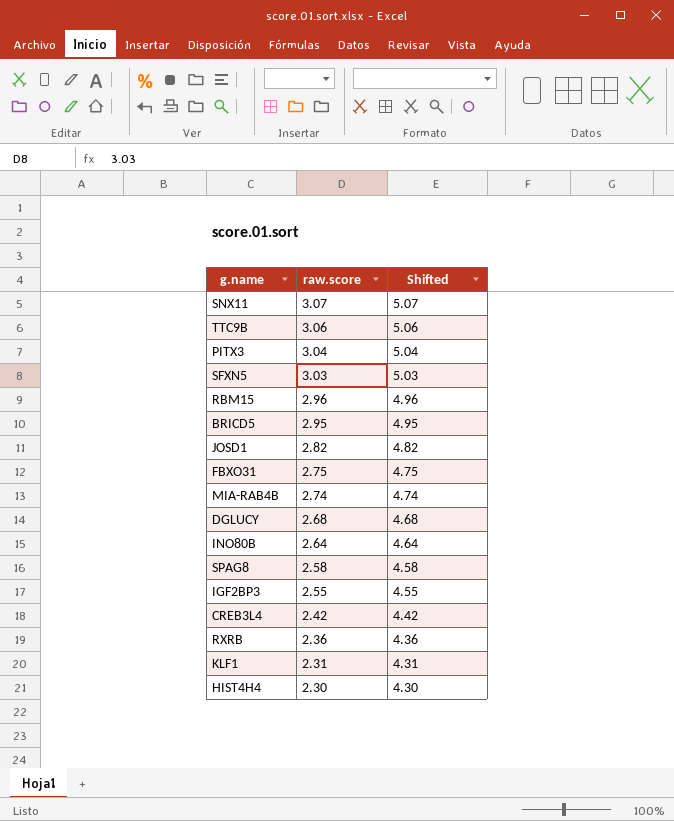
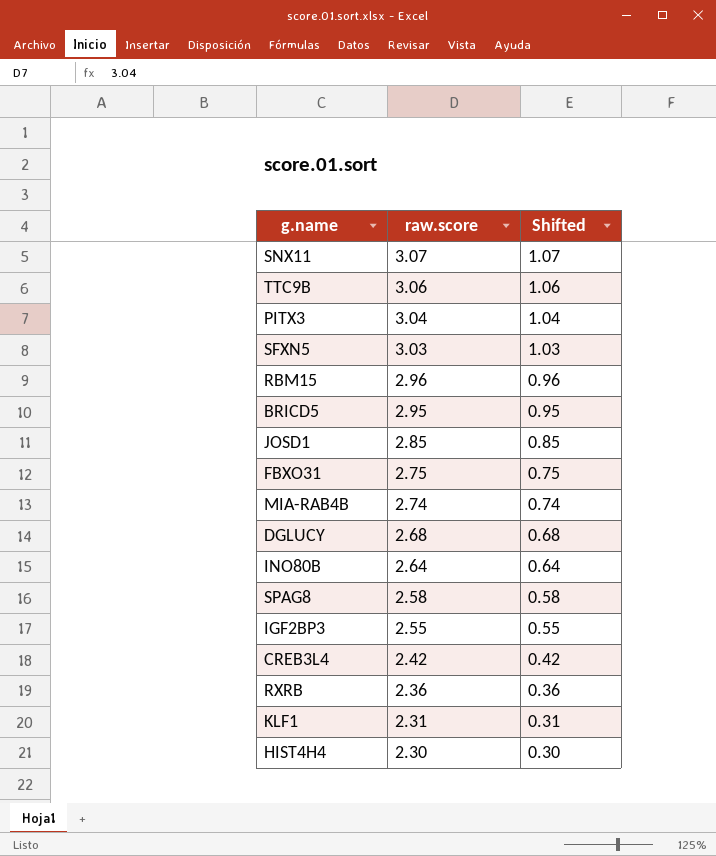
column Shifted | formula: [raw.score] + 2 -> [raw.score] - 2
JOSD1 | raw.score: 2.82 -> 2.85

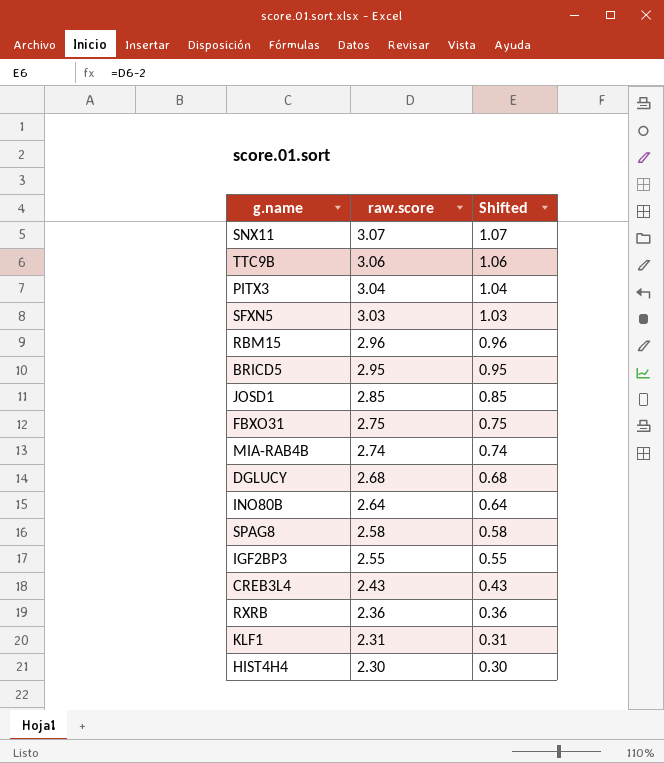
CREB3L4 | raw.score: 2.42 -> 2.43
CREB3L4 | Shifted: 0.42 -> 0.43

